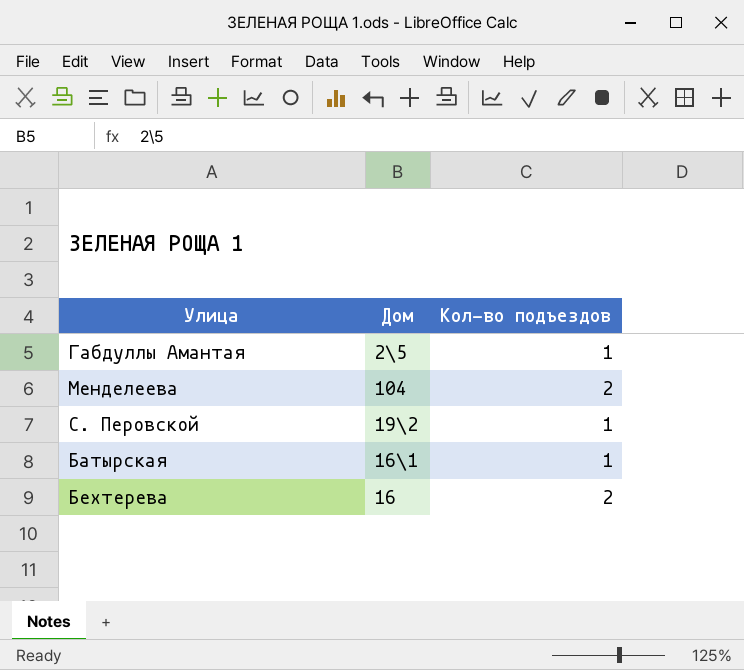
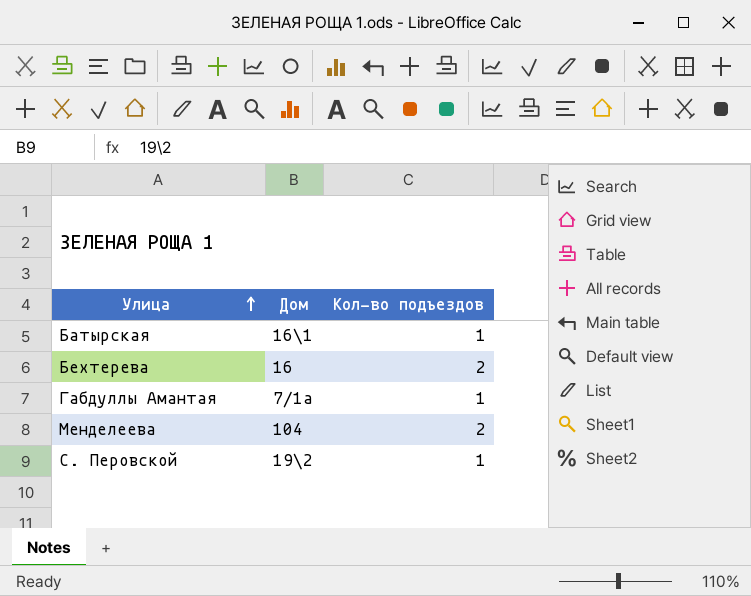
row order: none -> Улица ascending
Габдуллы Амантая | Дом: 2\5 -> 7/1а

